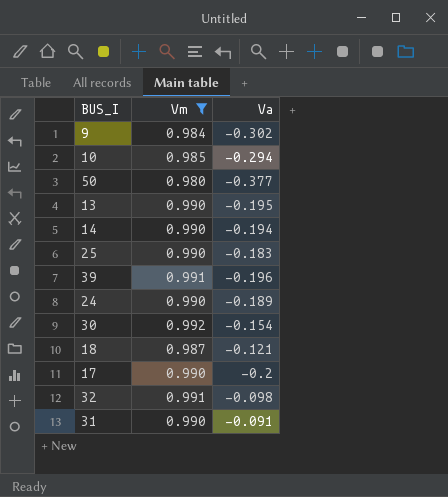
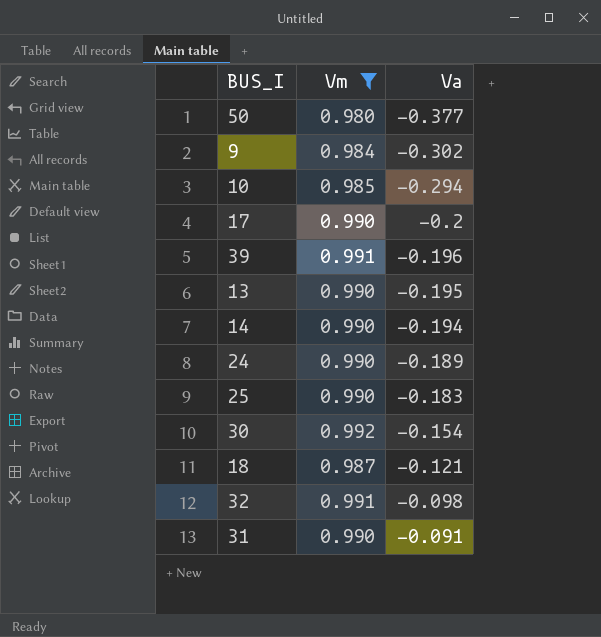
row order: none -> Va ascending

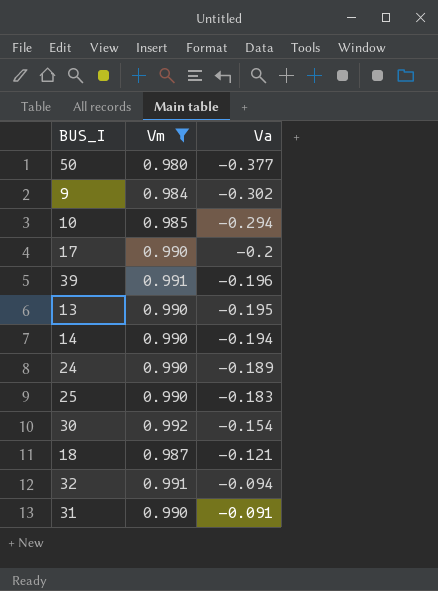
32 | Va: -0.098 -> -0.094

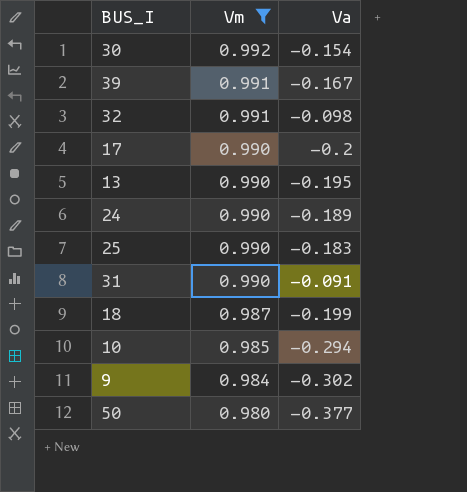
row order: Va ascending -> Vm descending
row 14: 0.990 | -0.194 -> none
39 | Va: -0.196 -> -0.167
32 | Va: -0.094 -> -0.098
18 | Va: -0.121 -> -0.199

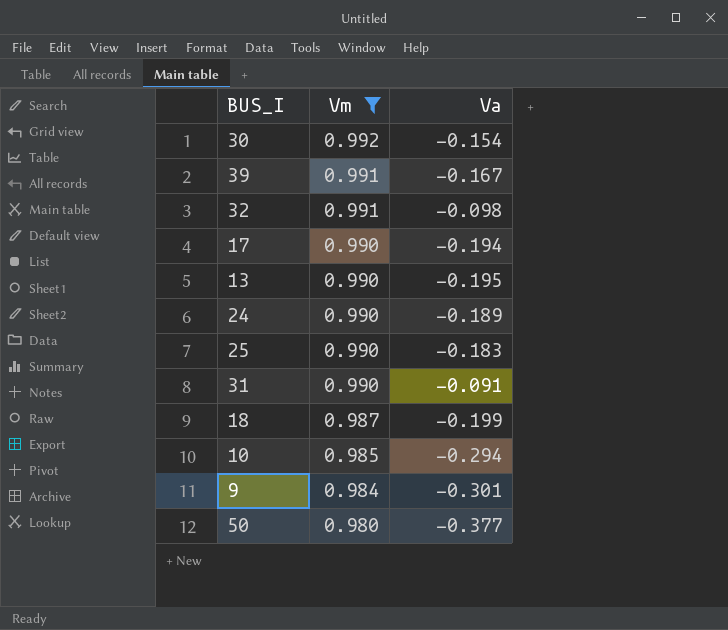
17 | Va: -0.2 -> -0.194
9 | Va: -0.302 -> -0.301

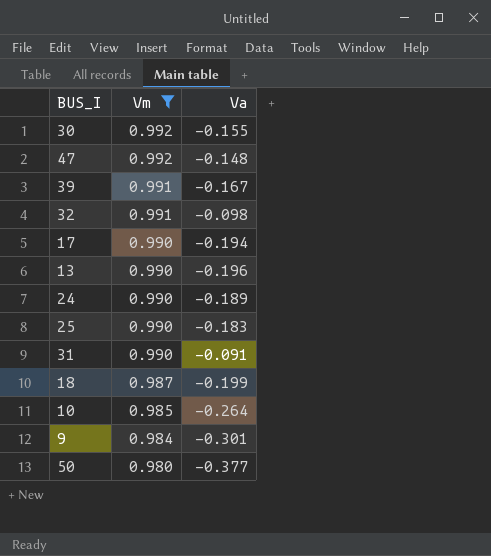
30 | Va: -0.154 -> -0.155
row 47: none -> 0.992 | -0.148
13 | Va: -0.195 -> -0.196
10 | Va: -0.294 -> -0.264

